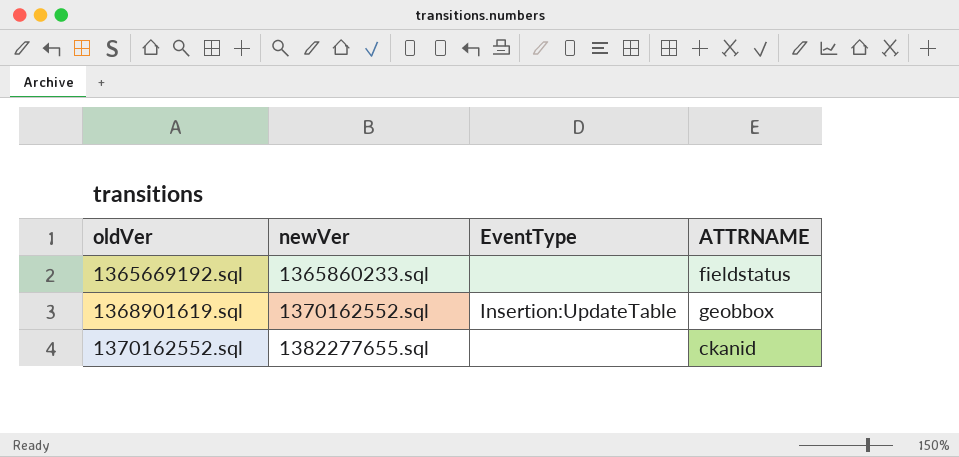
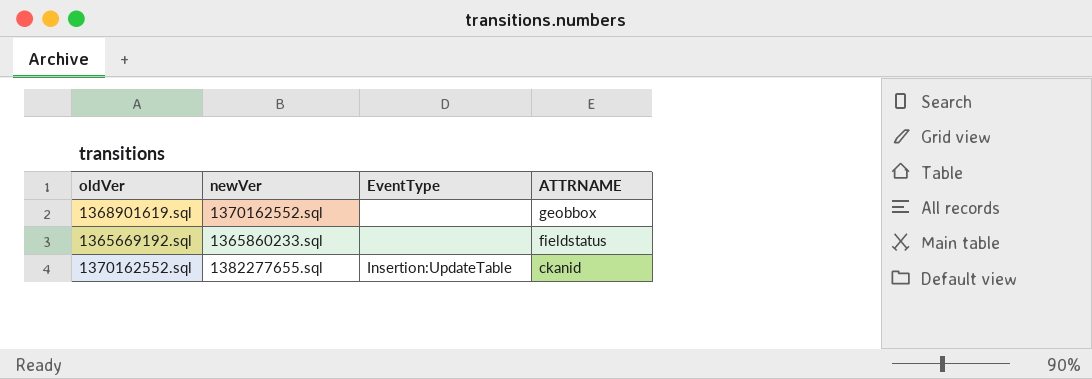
row order: oldVer ascending -> ATTRNAME descending
1368901619.sql | EventType: Insertion:UpdateTable -> none
1370162552.sql | EventType: none -> Insertion:UpdateTable

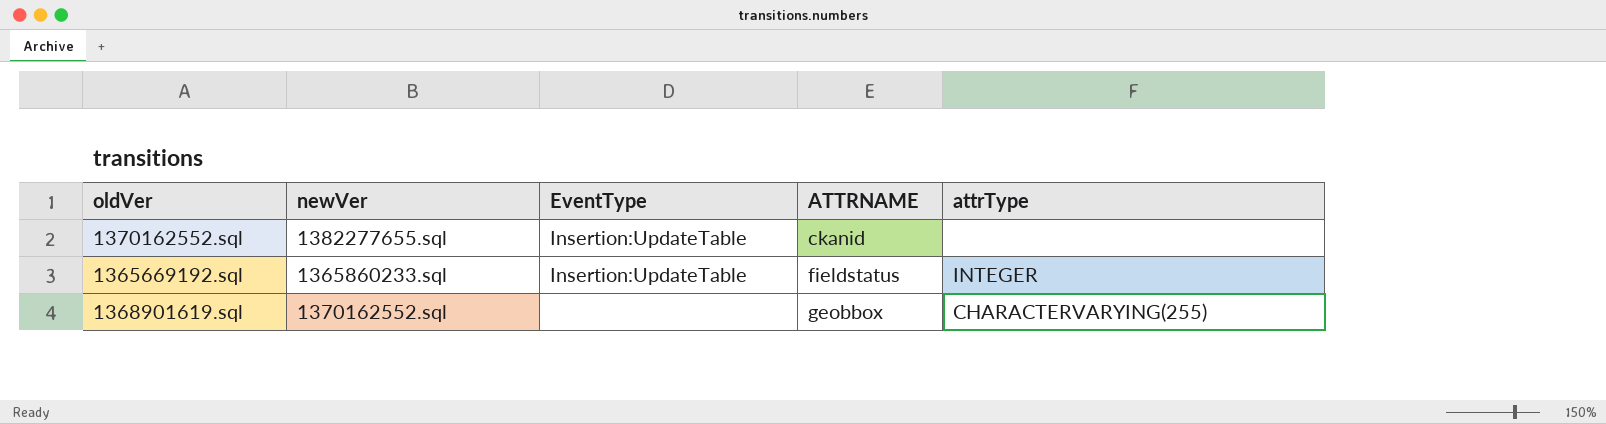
row order: ATTRNAME descending -> ATTRNAME ascending
column attrType | position: none -> 5
1365669192.sql | EventType: none -> Insertion:UpdateTable

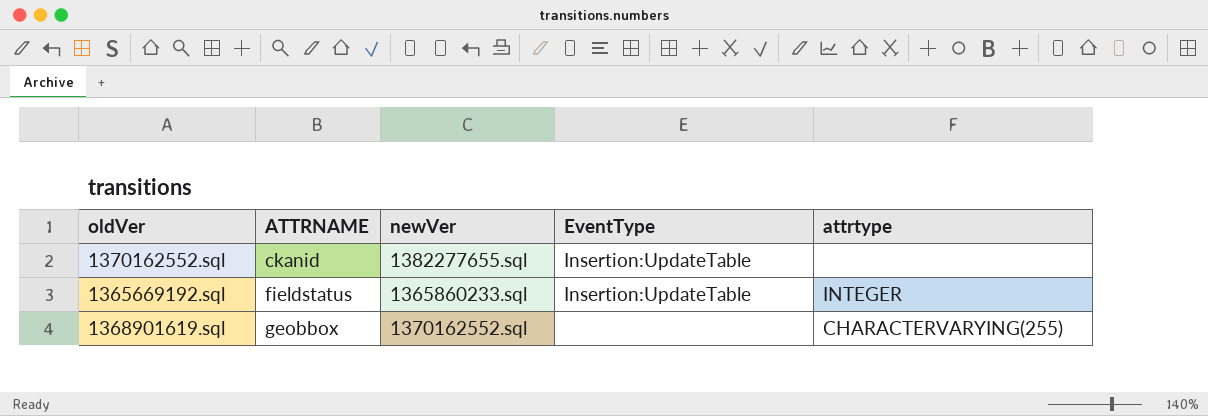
column ATTRNAME | position: 4 -> 2
column name: attrType -> attrtype

